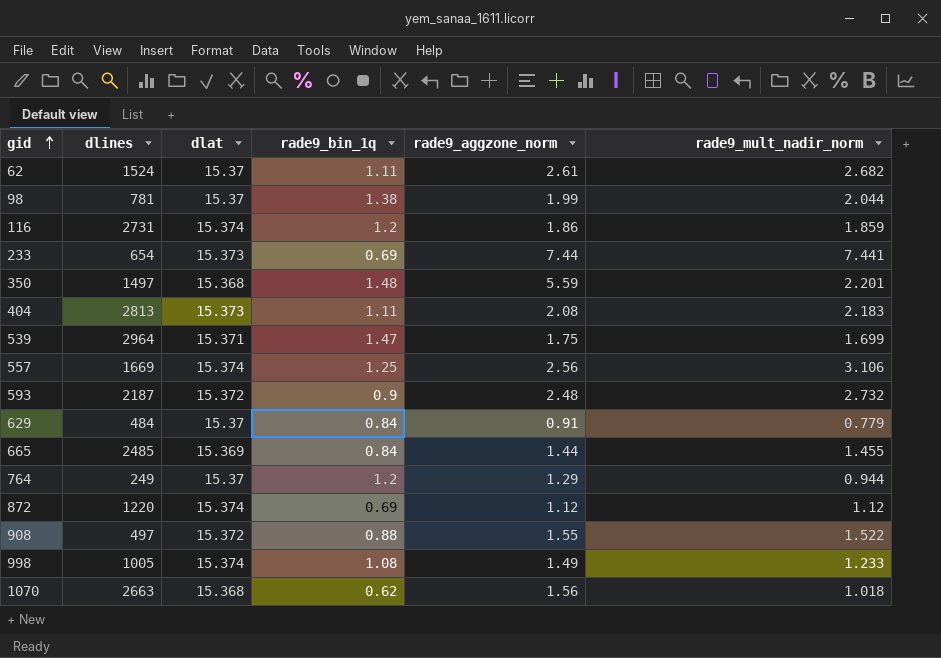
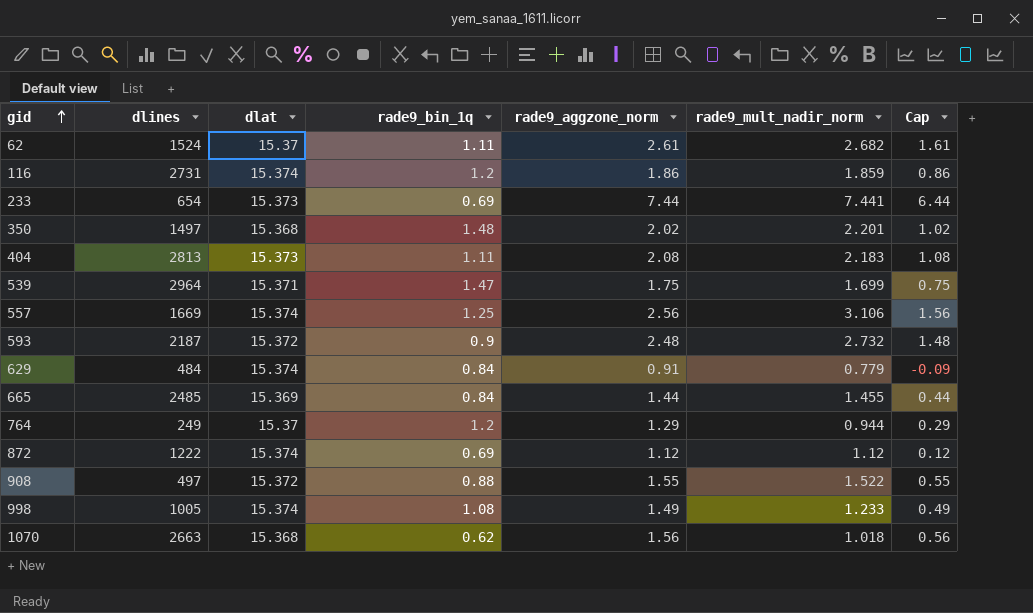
column Cap | formula: none -> [rade9_aggzone_norm] - 1
row 98: 781 | 15.37 | 1.38 | 1.99 | 2.044 -> none
350 | rade9_aggzone_norm: 5.59 -> 2.02
629 | dlat: 15.37 -> 15.374
872 | dlines: 1220 -> 1222

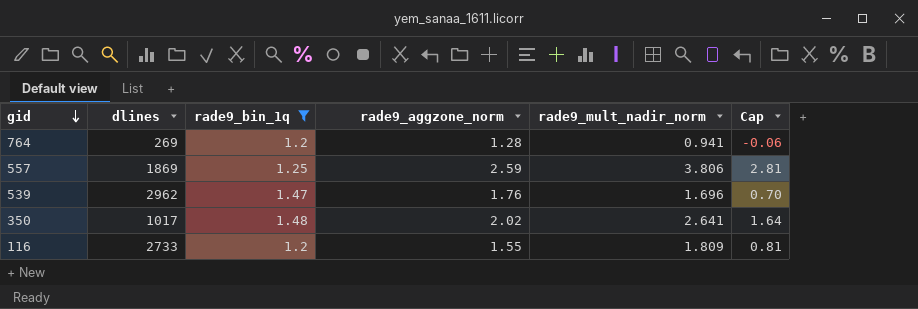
filter: none -> rade9_bin_1q >= 1.2
row order: gid ascending -> gid descending
column dlat | position: 3 -> none
column Cap | formula: [rade9_aggzone_norm] - 1 -> [rade9_mult_nadir_norm] - 1
764 | dlines: 249 -> 269
764 | rade9_aggzone_norm: 1.29 -> 1.28
764 | rade9_mult_nadir_norm: 0.944 -> 0.941
557 | dlines: 1669 -> 1869
557 | rade9_aggzone_norm: 2.56 -> 2.59
557 | rade9_mult_nadir_norm: 3.106 -> 3.806
539 | dlines: 2964 -> 2962
539 | rade9_aggzone_norm: 1.75 -> 1.76
539 | rade9_mult_nadir_norm: 1.699 -> 1.696
350 | dlines: 1497 -> 1017
350 | rade9_mult_nadir_norm: 2.201 -> 2.641
116 | dlines: 2731 -> 2733
116 | rade9_aggzone_norm: 1.86 -> 1.55
116 | rade9_mult_nadir_norm: 1.859 -> 1.809

